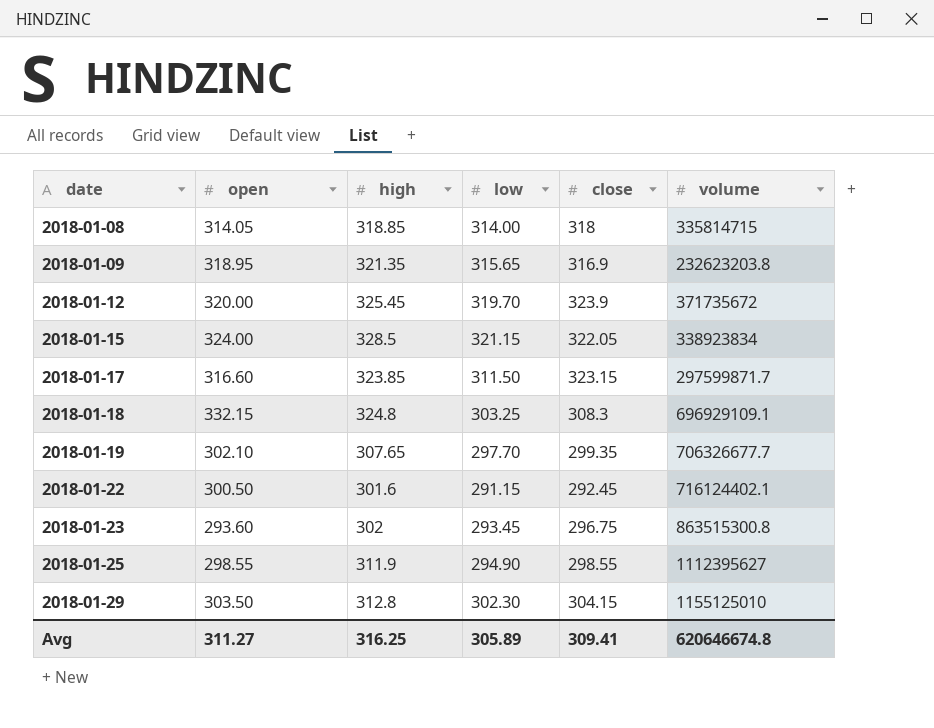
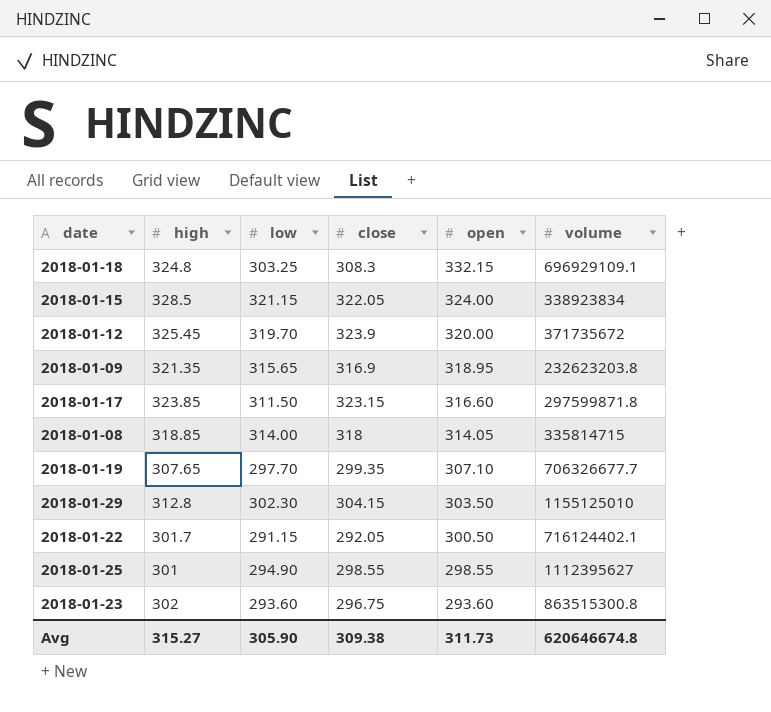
row order: date ascending -> open descending
column open | position: 2 -> 5
2018-01-17 | volume: 297599871.7 -> 297599871.8
2018-01-19 | open: 302.10 -> 307.10
2018-01-22 | high: 301.6 -> 301.7
2018-01-22 | close: 292.45 -> 292.05
2018-01-25 | high: 311.9 -> 301
2018-01-23 | low: 293.45 -> 293.60
Avg | high: 316.25 -> 315.27
Avg | low: 305.89 -> 305.90
Avg | close: 309.41 -> 309.38
Avg | open: 311.27 -> 311.73

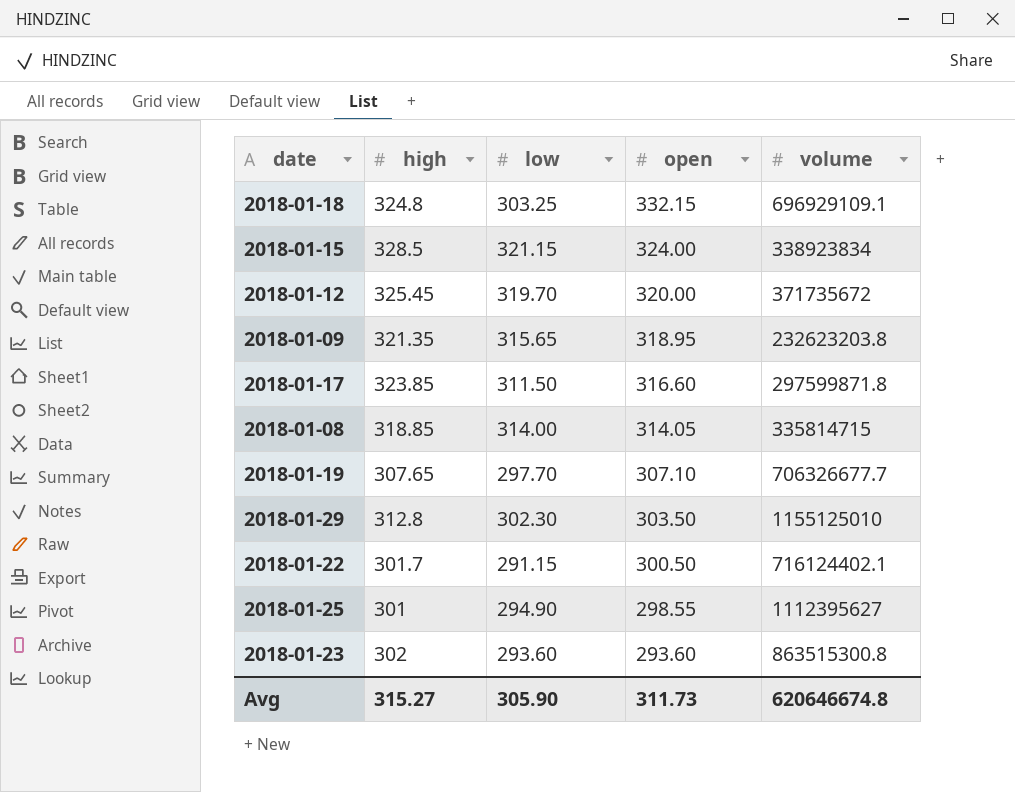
column close | position: 4 -> none

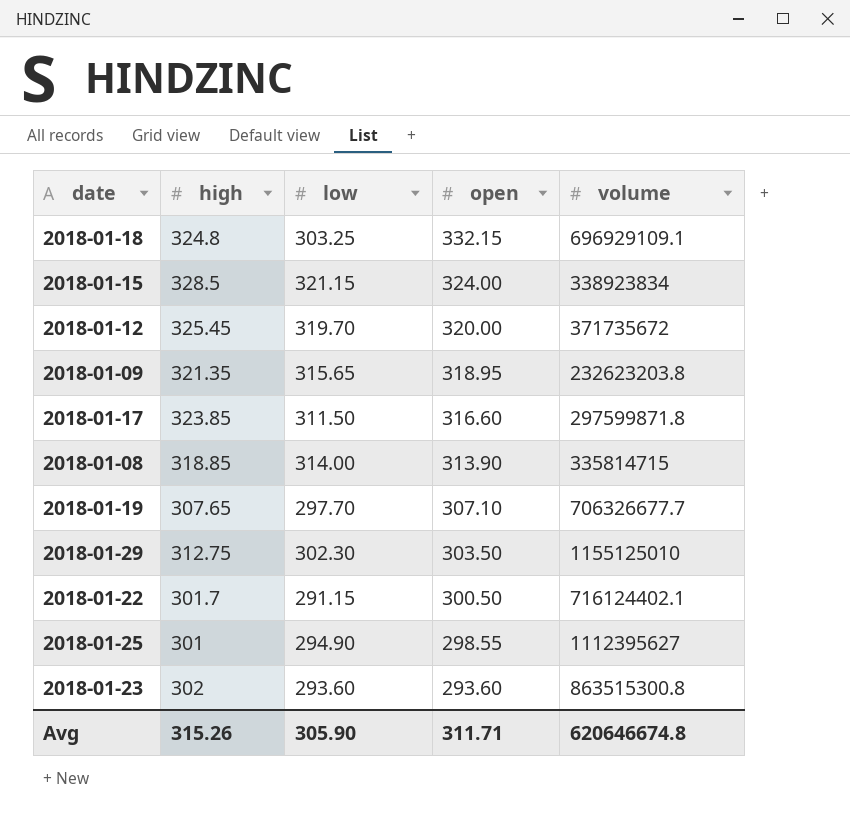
2018-01-08 | open: 314.05 -> 313.90
2018-01-29 | high: 312.8 -> 312.75
Avg | high: 315.27 -> 315.26
Avg | open: 311.73 -> 311.71

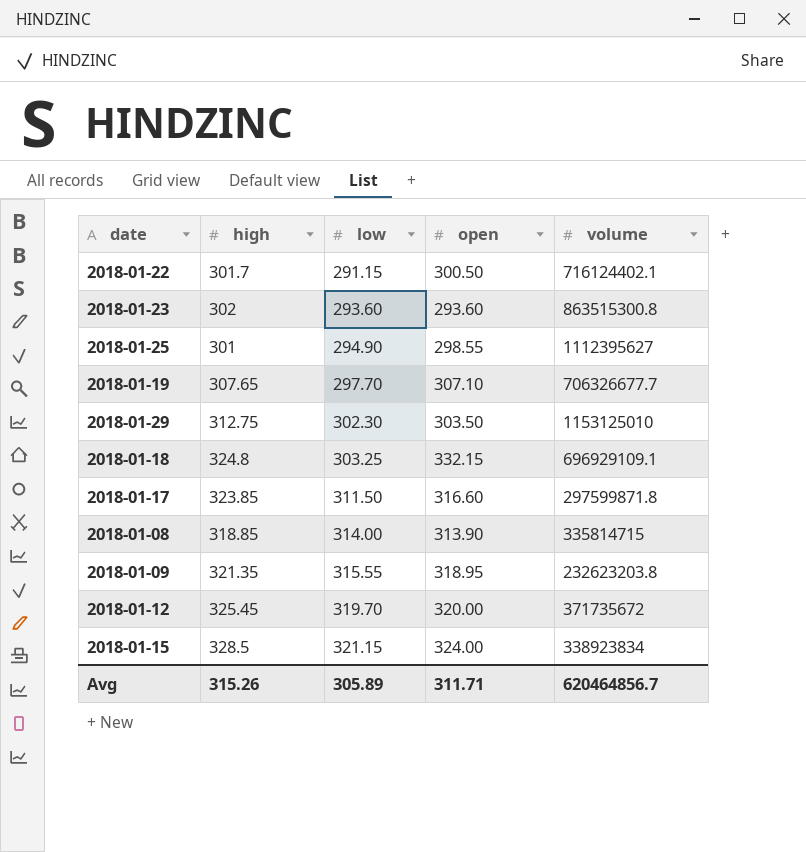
row order: open descending -> low ascending
2018-01-29 | volume: 1155125010 -> 1153125010
2018-01-09 | low: 315.65 -> 315.55
Avg | low: 305.90 -> 305.89
Avg | volume: 620646674.8 -> 620464856.7

